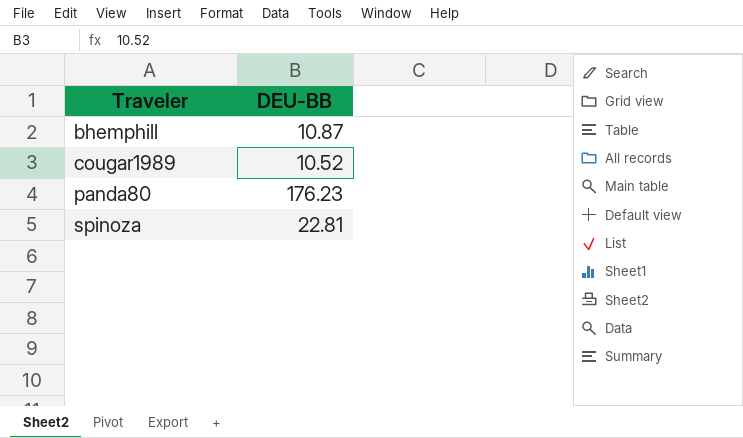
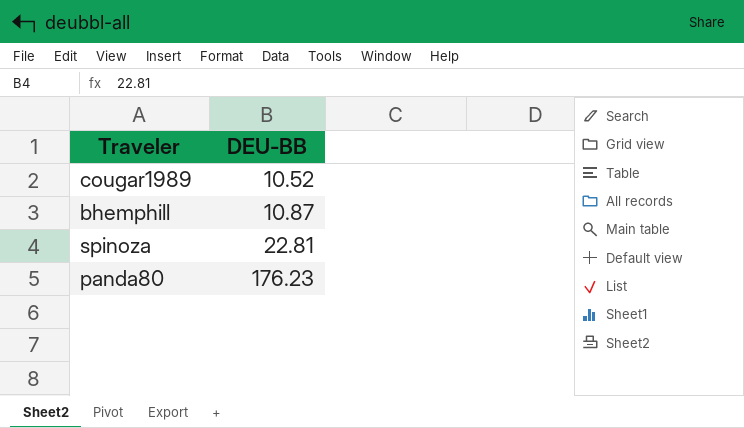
row order: Traveler ascending -> DEU-BB ascending

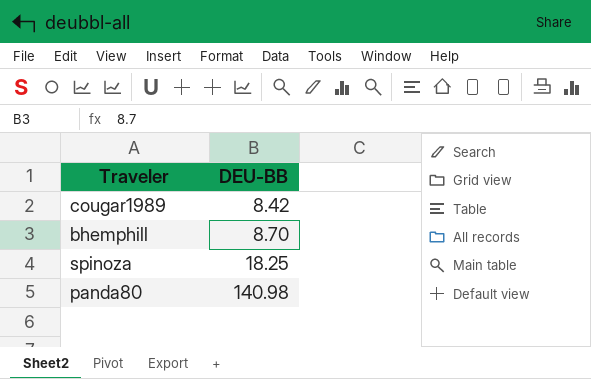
cougar1989 | DEU-BB: 10.52 -> 8.42
bhemphill | DEU-BB: 10.87 -> 8.70
spinoza | DEU-BB: 22.81 -> 18.25
panda80 | DEU-BB: 176.23 -> 140.98

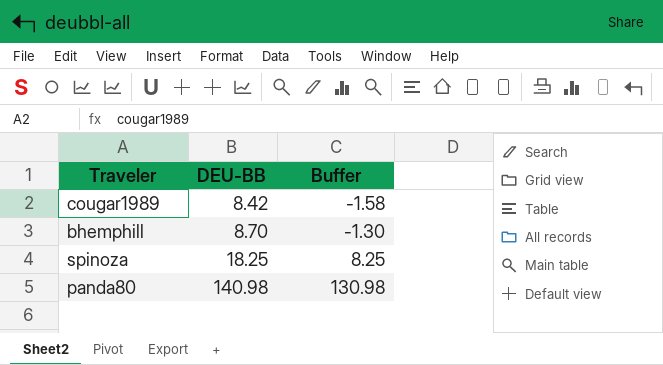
column Buffer | formula: none -> [DEU-BB] - 10

